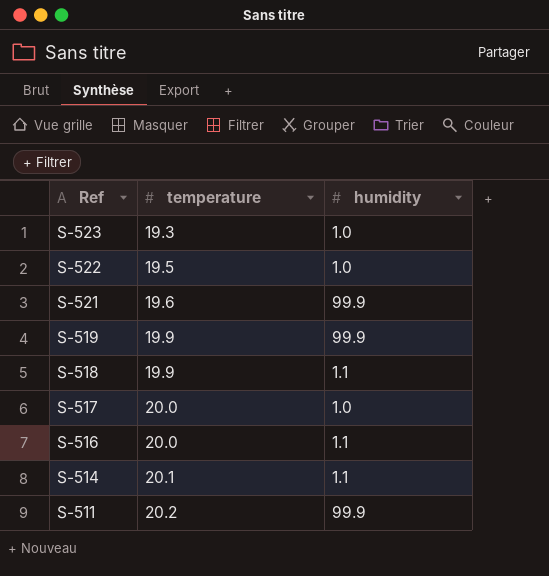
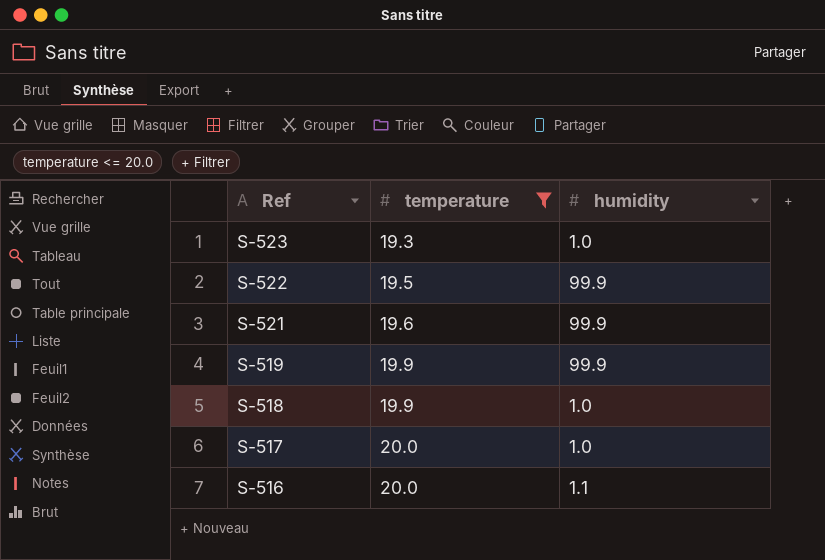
filter: none -> temperature <= 20.0
S-522 | humidity: 1.0 -> 99.9
S-518 | humidity: 1.1 -> 1.0

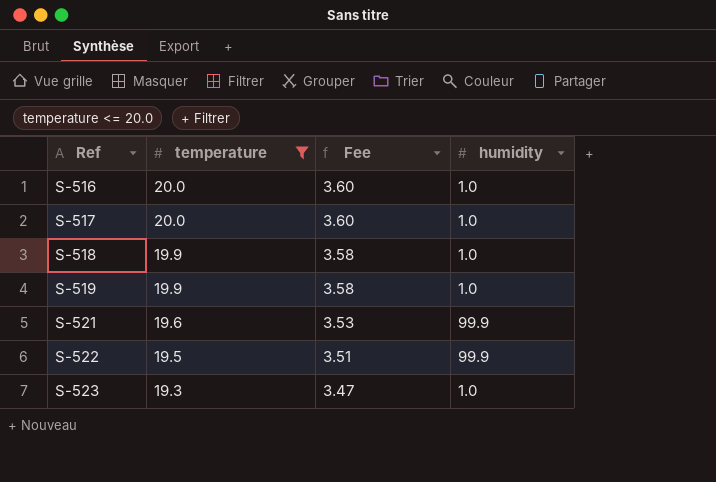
row order: Ref descending -> Ref ascending
column Fee | formula: none -> [temperature] * 0.18
S-516 | humidity: 1.1 -> 1.0
S-519 | humidity: 99.9 -> 1.0

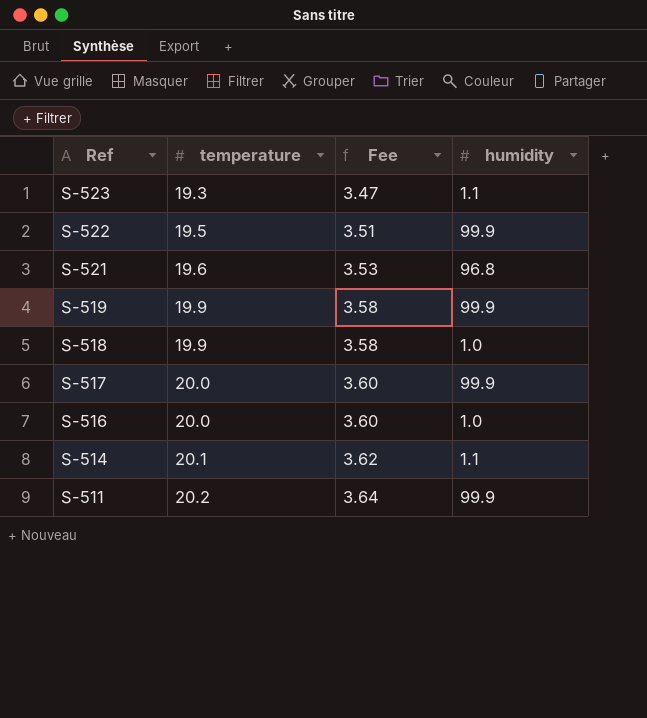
filter: temperature <= 20.0 -> none
row order: Ref ascending -> Ref descending
S-523 | humidity: 1.0 -> 1.1
S-521 | humidity: 99.9 -> 96.8
S-519 | humidity: 1.0 -> 99.9
S-517 | humidity: 1.0 -> 99.9

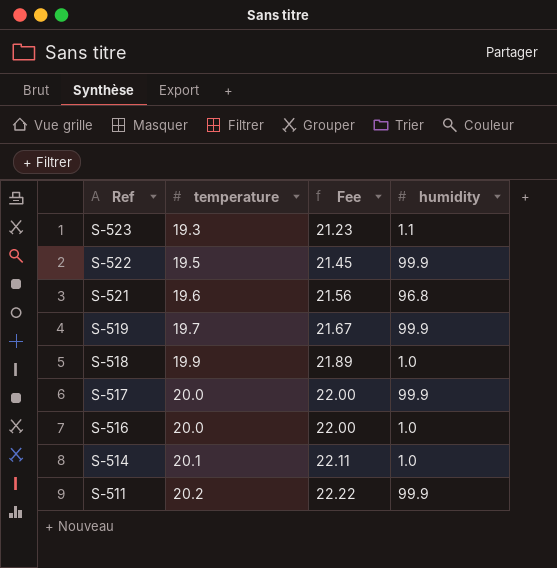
column Fee | formula: [temperature] * 0.18 -> [temperature] * 1.1
S-519 | temperature: 19.9 -> 19.7
S-514 | humidity: 1.1 -> 1.0

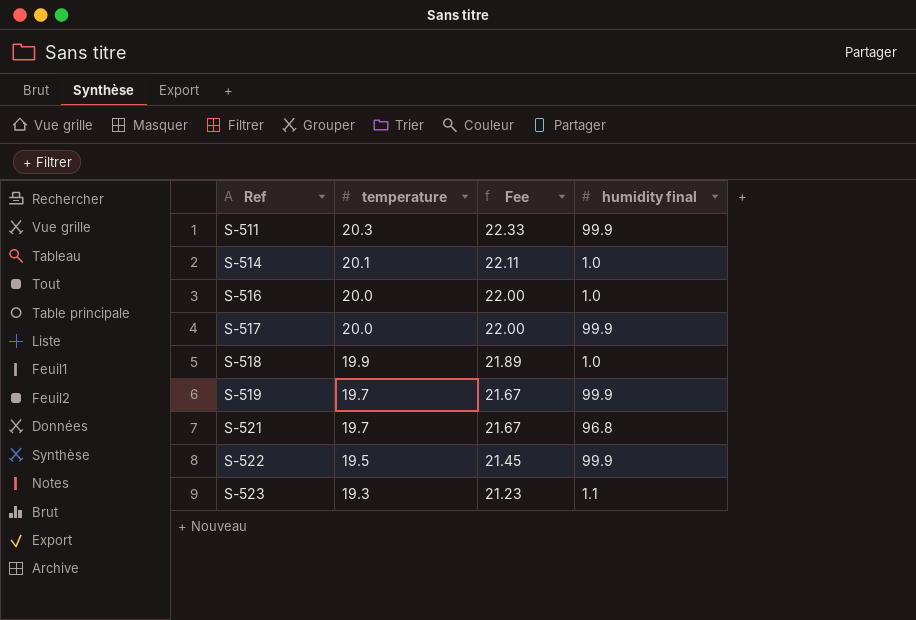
row order: Ref descending -> Ref ascending
column name: humidity -> humidity final
S-511 | temperature: 20.2 -> 20.3
S-511 | Fee: 22.22 -> 22.33
S-521 | temperature: 19.6 -> 19.7
S-521 | Fee: 21.56 -> 21.67

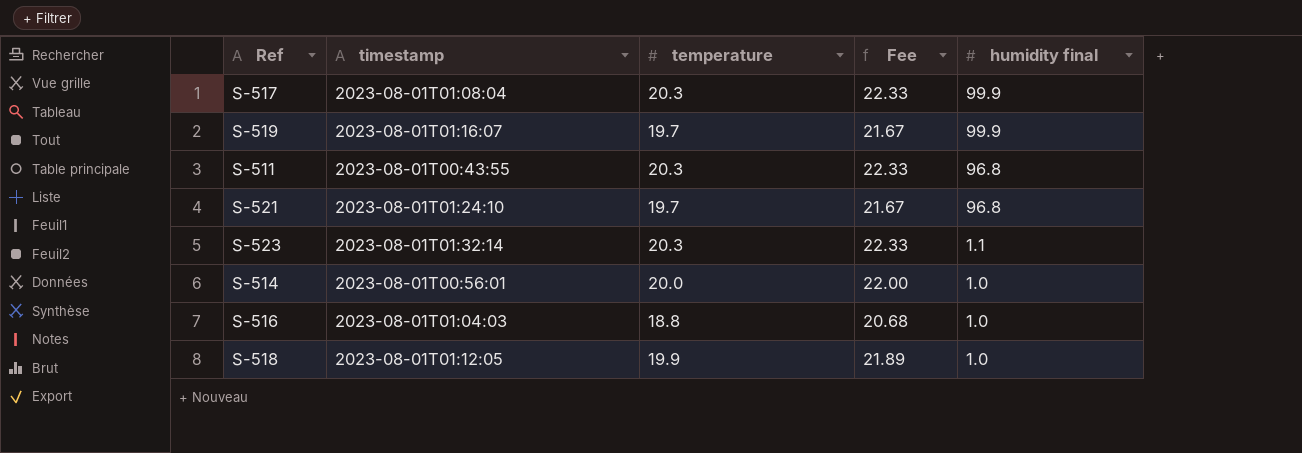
row order: Ref ascending -> humidity final descending
column timestamp | position: none -> 2
row S-522: 19.5 | 21.45 | 99.9 -> none
S-517 | temperature: 20.0 -> 20.3
S-517 | Fee: 22.00 -> 22.33
S-511 | humidity final: 99.9 -> 96.8
S-523 | temperature: 19.3 -> 20.3
S-523 | Fee: 21.23 -> 22.33
S-514 | temperature: 20.1 -> 20.0
S-514 | Fee: 22.11 -> 22.00
S-516 | temperature: 20.0 -> 18.8
S-516 | Fee: 22.00 -> 20.68

